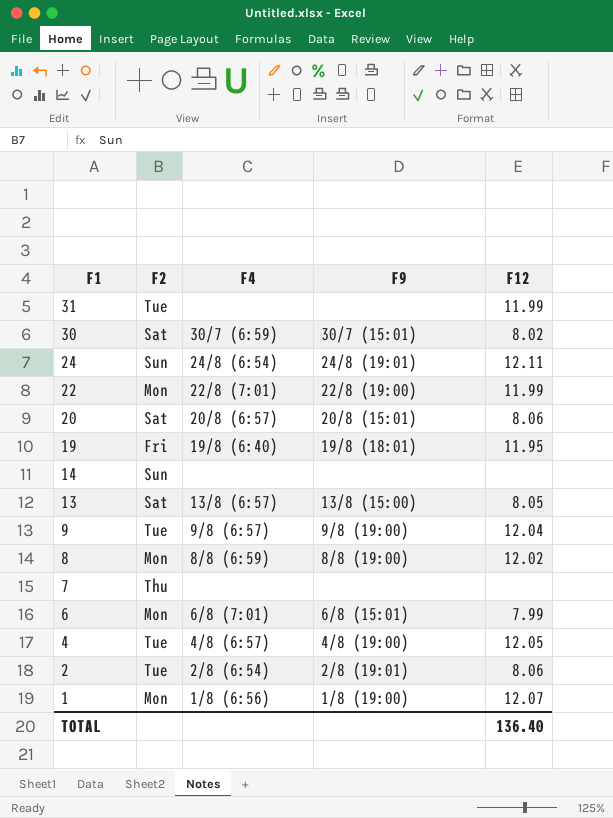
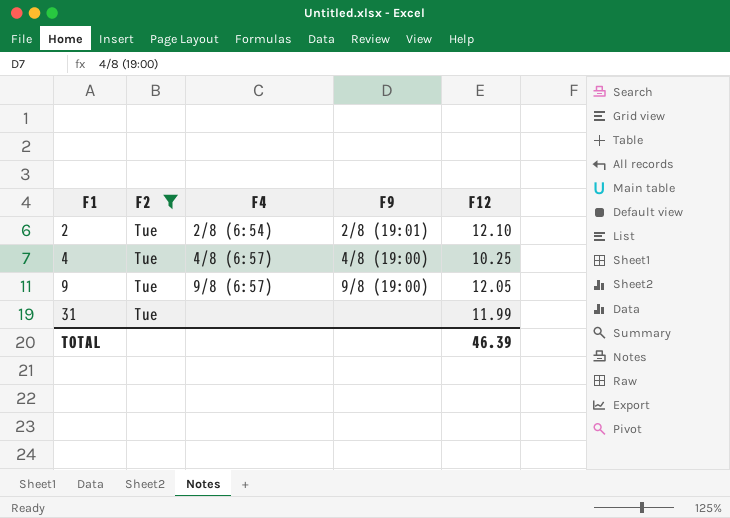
filter: none -> F2 = Tue
row order: F1 descending -> F1 ascending
2 | F12: 8.06 -> 12.10
4 | F12: 12.05 -> 10.25
9 | F12: 12.04 -> 12.05
TOTAL | F12: 136.40 -> 46.39

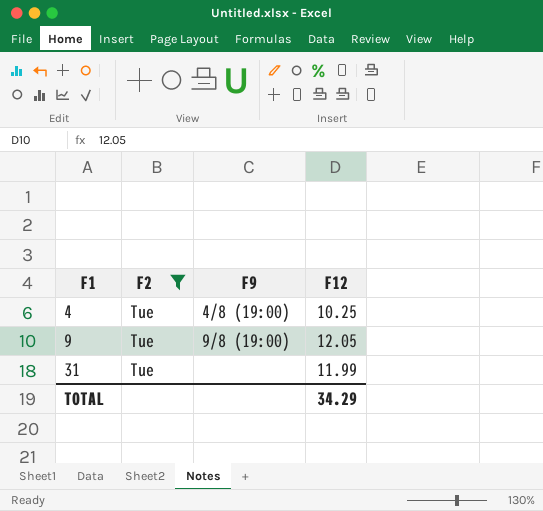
column F4 | position: 3 -> none
row 2: Tue | 2/8 (6:54) | 2/8 (19:01) | 12.10 -> none
TOTAL | F12: 46.39 -> 34.29

